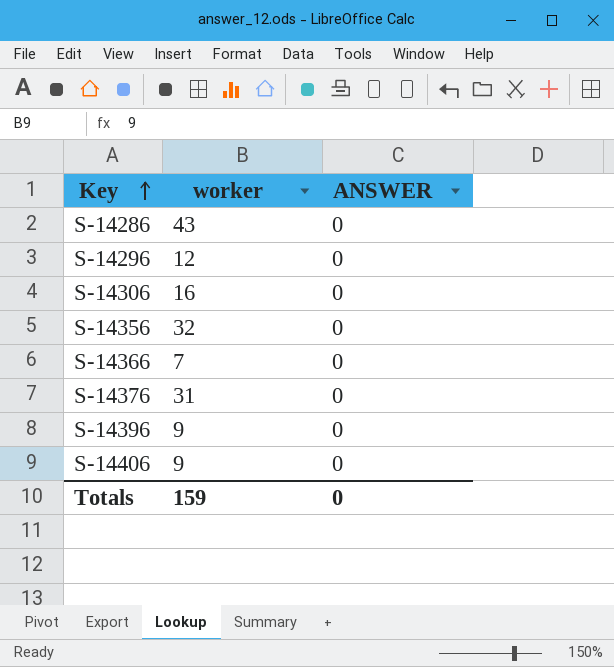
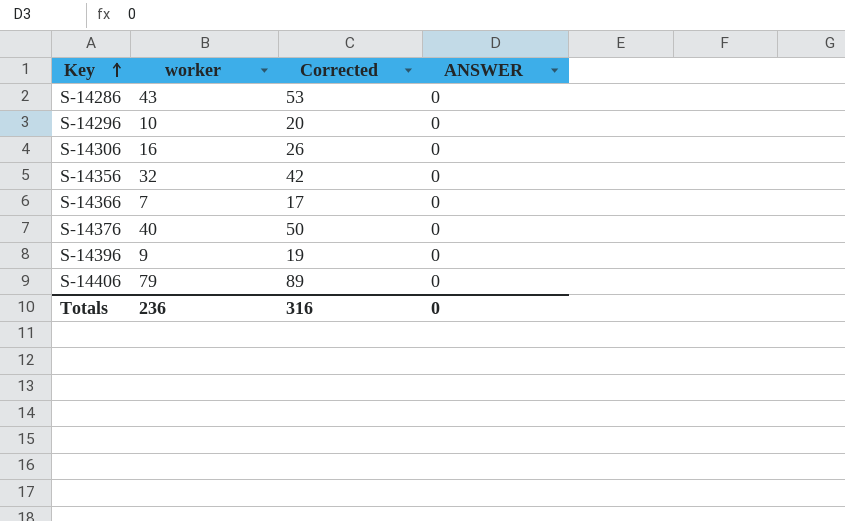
column Corrected | formula: none -> [worker] + 10
S-14296 | worker: 12 -> 10
S-14376 | worker: 31 -> 40
S-14406 | worker: 9 -> 79
Totals | worker: 159 -> 236

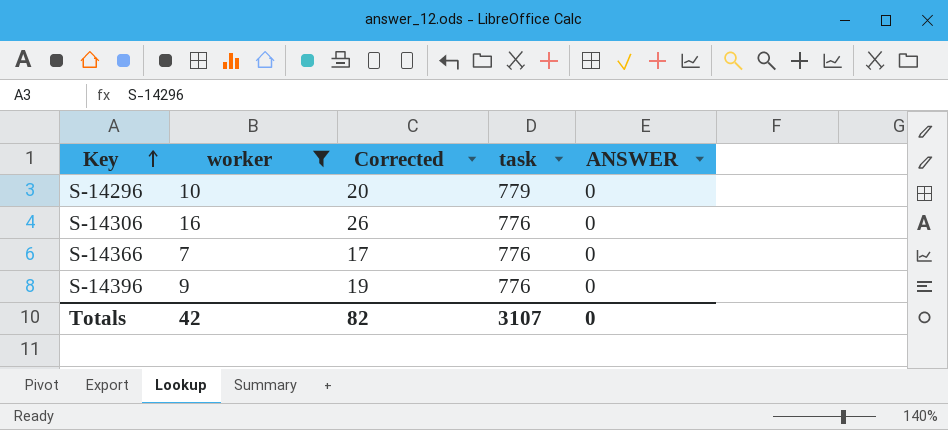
filter: none -> worker <= 16
column task | position: none -> 4
Totals | worker: 236 -> 42
Totals | Corrected: 316 -> 82

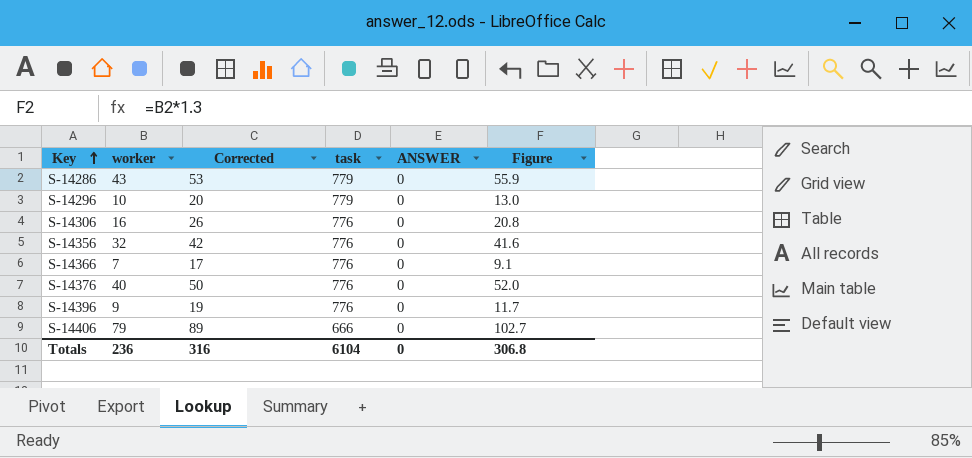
filter: worker <= 16 -> none
column Figure | formula: none -> [worker] * 1.3
Totals | worker: 42 -> 236
Totals | Corrected: 82 -> 316
Totals | task: 3107 -> 6104

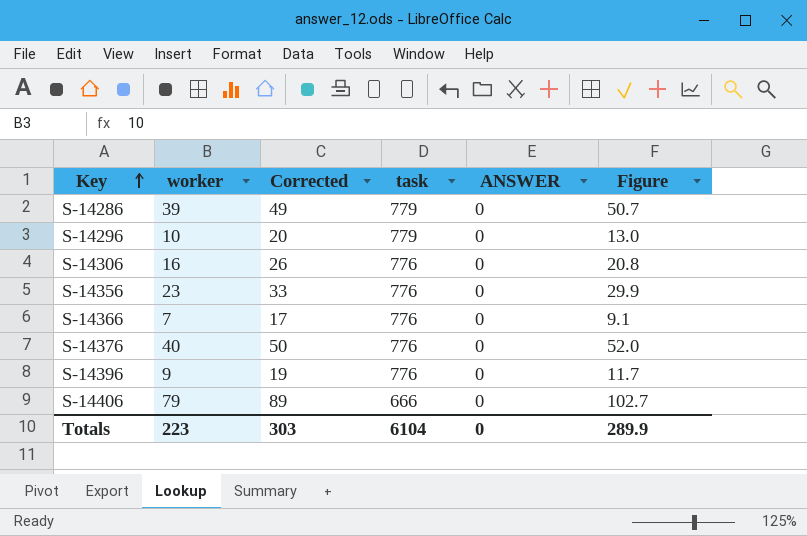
S-14286 | worker: 43 -> 39
S-14286 | Corrected: 53 -> 49
S-14286 | Figure: 55.9 -> 50.7
S-14356 | worker: 32 -> 23
S-14356 | Corrected: 42 -> 33
S-14356 | Figure: 41.6 -> 29.9
Totals | worker: 236 -> 223
Totals | Corrected: 316 -> 303
Totals | Figure: 306.8 -> 289.9

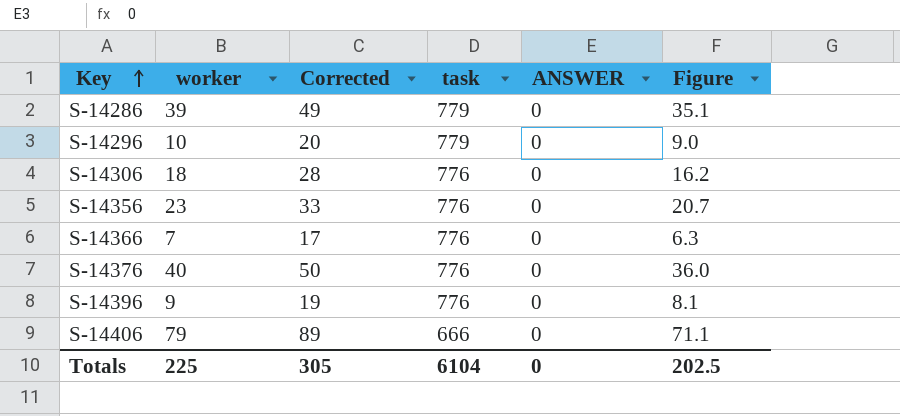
column Figure | formula: [worker] * 1.3 -> [worker] * 0.9
S-14306 | worker: 16 -> 18
S-14306 | Corrected: 26 -> 28
Totals | worker: 223 -> 225
Totals | Corrected: 303 -> 305
Totals | Figure: 289.9 -> 202.5

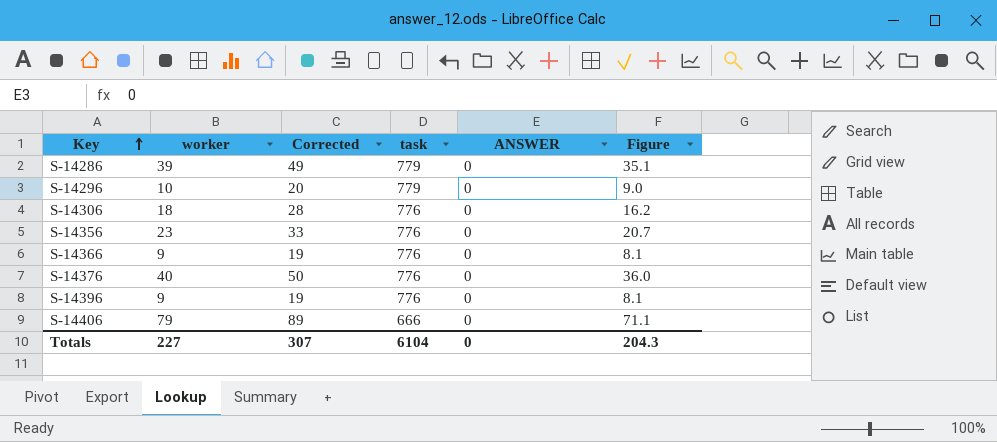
S-14366 | worker: 7 -> 9
S-14366 | Corrected: 17 -> 19
S-14366 | Figure: 6.3 -> 8.1
Totals | worker: 225 -> 227
Totals | Corrected: 305 -> 307
Totals | Figure: 202.5 -> 204.3

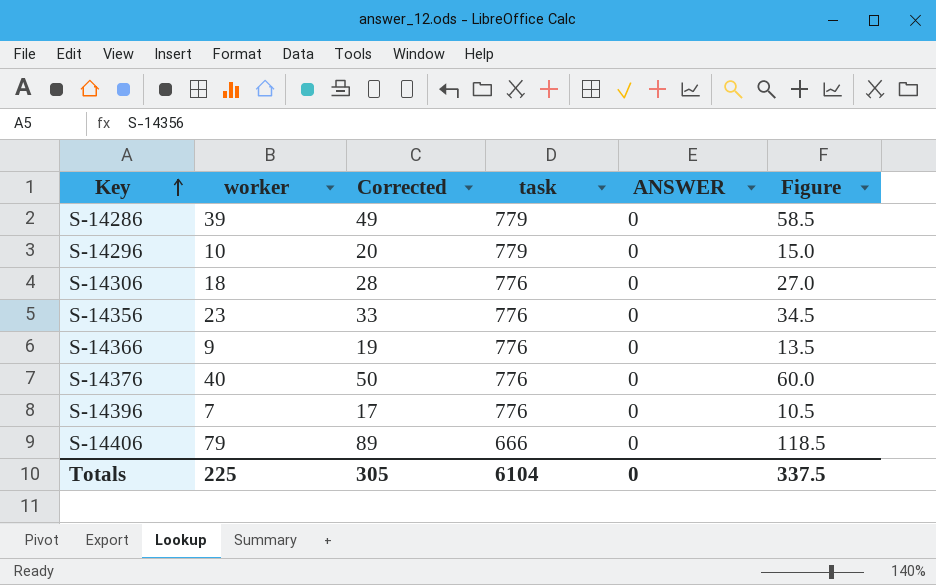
column Figure | formula: [worker] * 0.9 -> [worker] * 1.5
S-14396 | worker: 9 -> 7
S-14396 | Corrected: 19 -> 17
Totals | worker: 227 -> 225
Totals | Corrected: 307 -> 305
Totals | Figure: 204.3 -> 337.5

